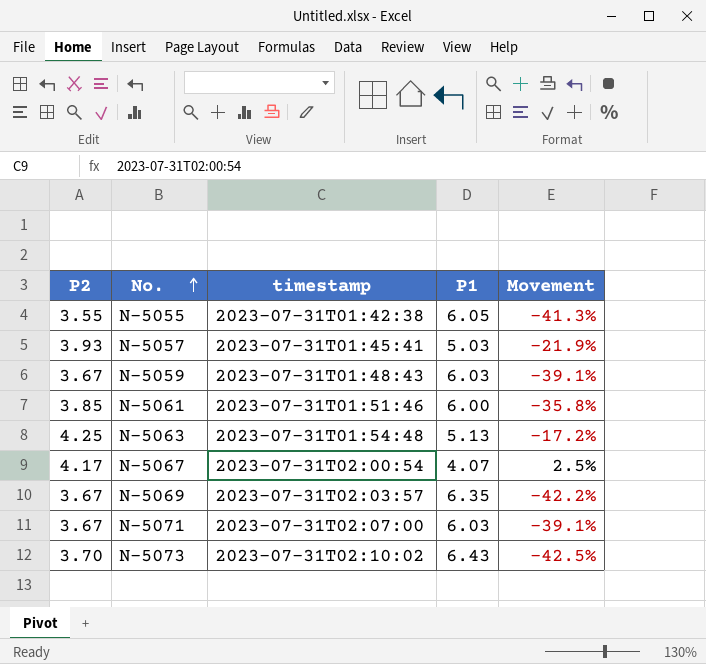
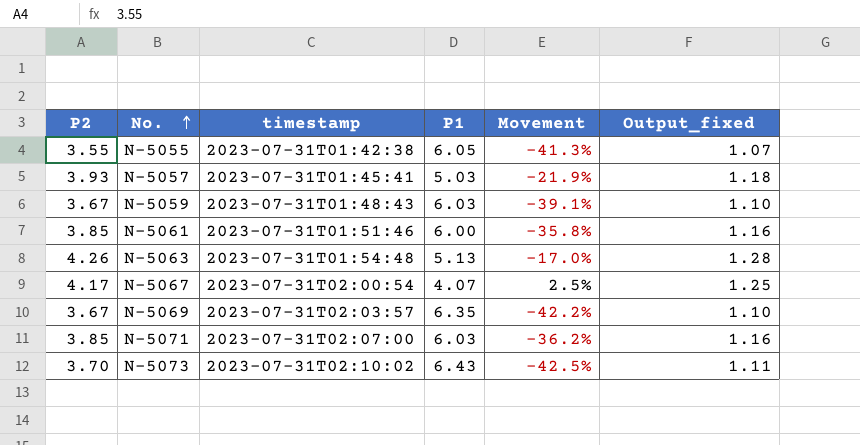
column Output_fixed | formula: none -> [P2] * 0.3
N-5063 | P2: 4.25 -> 4.26
N-5063 | Movement: -17.2% -> -17.0%
N-5071 | P2: 3.67 -> 3.85
N-5071 | Movement: -39.1% -> -36.2%

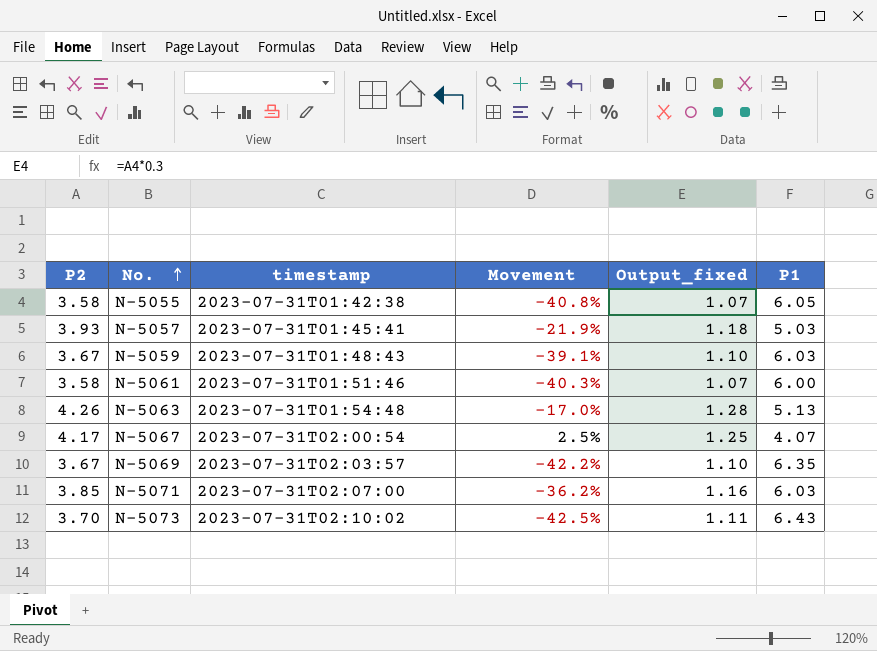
column P1 | position: 4 -> 6
N-5055 | P2: 3.55 -> 3.58
N-5055 | Movement: -41.3% -> -40.8%
N-5061 | P2: 3.85 -> 3.58
N-5061 | Movement: -35.8% -> -40.3%
N-5061 | Output_fixed: 1.16 -> 1.07

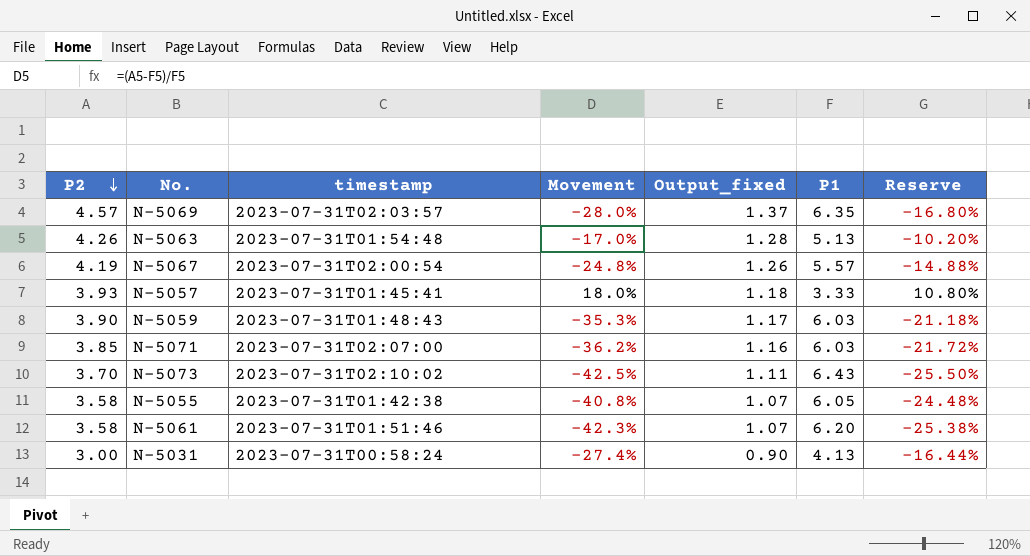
row order: No. ascending -> P2 descending
column Reserve | formula: none -> [Movement] * 0.6
N-5069 | P2: 3.67 -> 4.57
N-5069 | Movement: -42.2% -> -28.0%
N-5069 | Output_fixed: 1.10 -> 1.37
N-5067 | P2: 4.17 -> 4.19
N-5067 | Movement: 2.5% -> -24.8%
N-5067 | Output_fixed: 1.25 -> 1.26
N-5067 | P1: 4.07 -> 5.57
N-5057 | Movement: -21.9% -> 18.0%
N-5057 | P1: 5.03 -> 3.33
N-5059 | P2: 3.67 -> 3.90
N-5059 | Movement: -39.1% -> -35.3%
N-5059 | Output_fixed: 1.10 -> 1.17
N-5061 | Movement: -40.3% -> -42.3%
N-5061 | P1: 6.00 -> 6.20
row N-5031: none -> 3.00 | 2023-07-31T00:58:24 | -27.4% | 0.90 | 4.13 | -16.44%

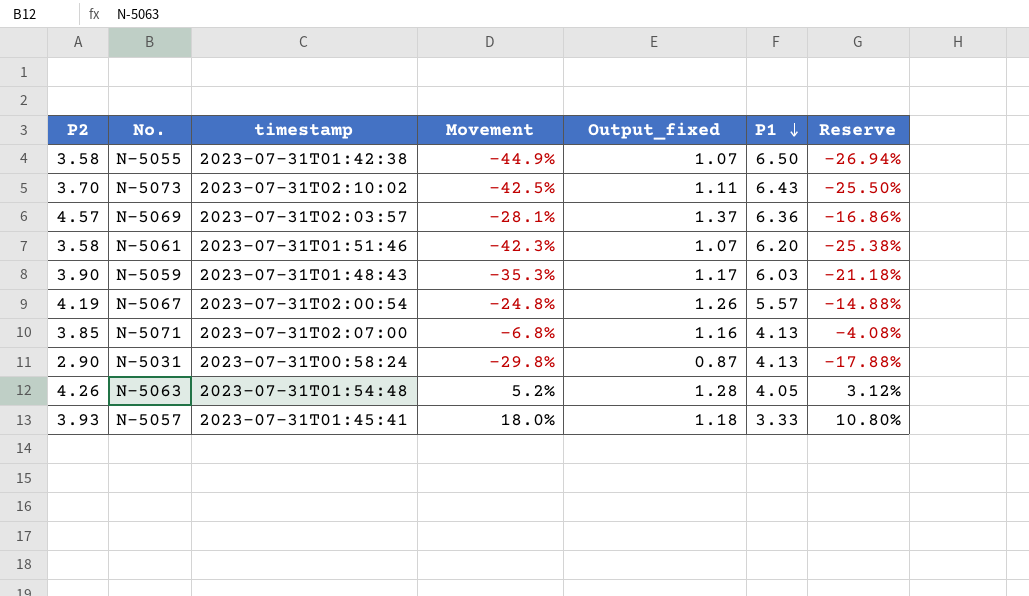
row order: P2 descending -> P1 descending
N-5055 | Movement: -40.8% -> -44.9%
N-5055 | P1: 6.05 -> 6.50
N-5055 | Reserve: -24.48% -> -26.94%
N-5069 | Movement: -28.0% -> -28.1%
N-5069 | P1: 6.35 -> 6.36
N-5069 | Reserve: -16.80% -> -16.86%
N-5071 | Movement: -36.2% -> -6.8%
N-5071 | P1: 6.03 -> 4.13
N-5071 | Reserve: -21.72% -> -4.08%
N-5031 | P2: 3.00 -> 2.90
N-5031 | Movement: -27.4% -> -29.8%
N-5031 | Output_fixed: 0.90 -> 0.87
N-5031 | Reserve: -16.44% -> -17.88%
N-5063 | Movement: -17.0% -> 5.2%
N-5063 | P1: 5.13 -> 4.05
N-5063 | Reserve: -10.20% -> 3.12%

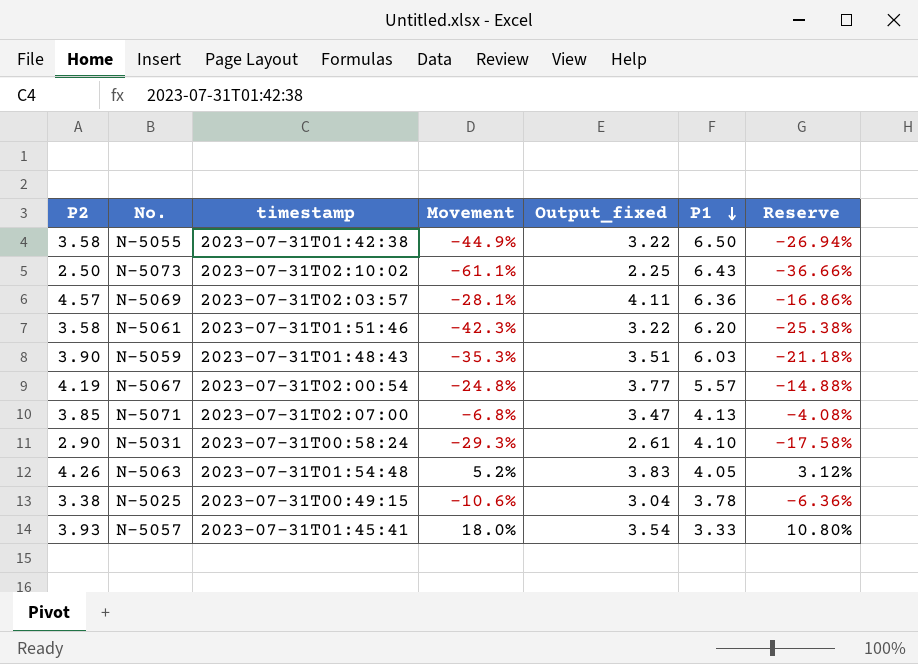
column Output_fixed | formula: [P2] * 0.3 -> [P2] * 0.9
N-5073 | P2: 3.70 -> 2.50
N-5073 | Movement: -42.5% -> -61.1%
N-5073 | Reserve: -25.50% -> -36.66%
N-5031 | Movement: -29.8% -> -29.3%
N-5031 | P1: 4.13 -> 4.10
N-5031 | Reserve: -17.88% -> -17.58%
row N-5025: none -> 3.38 | 2023-07-31T00:49:15 | -10.6% | 3.04 | 3.78 | -6.36%

